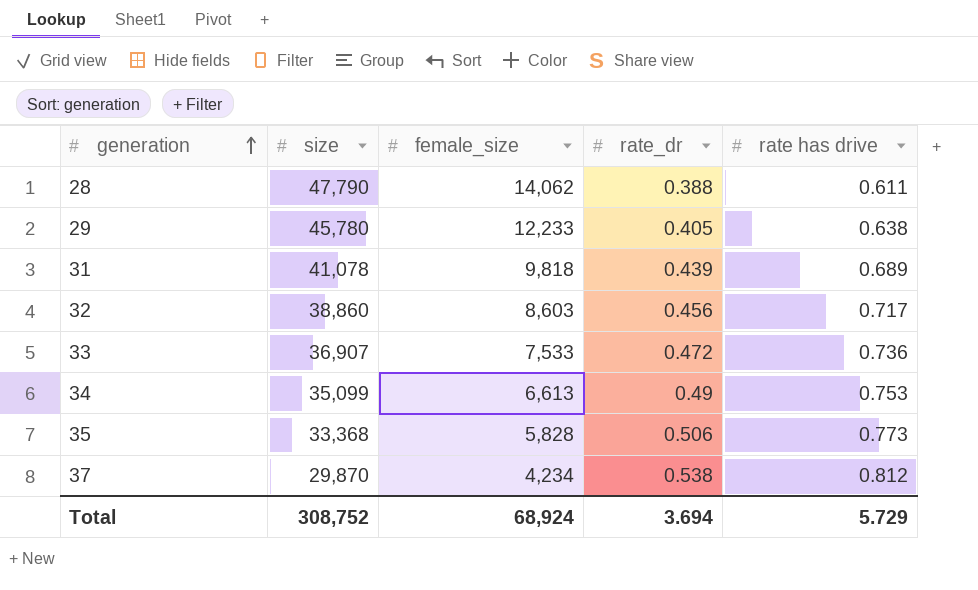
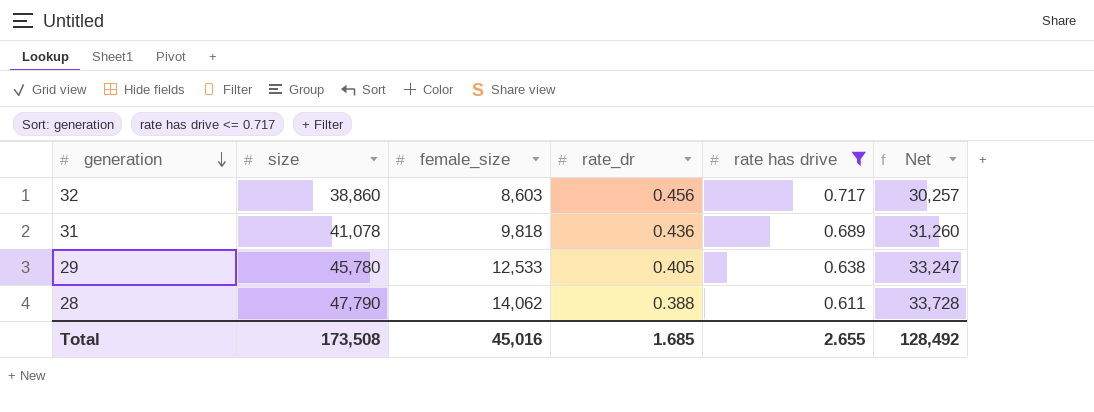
filter: none -> rate has drive <= 0.717
row order: generation ascending -> generation descending
column Net | formula: none -> [size] - [female_size]
31 | rate_dr: 0.439 -> 0.436
29 | female_size: 12,233 -> 12,533
Total | size: 308,752 -> 173,508
Total | female_size: 68,924 -> 45,016
Total | rate_dr: 3.694 -> 1.685
Total | rate has drive: 5.729 -> 2.655

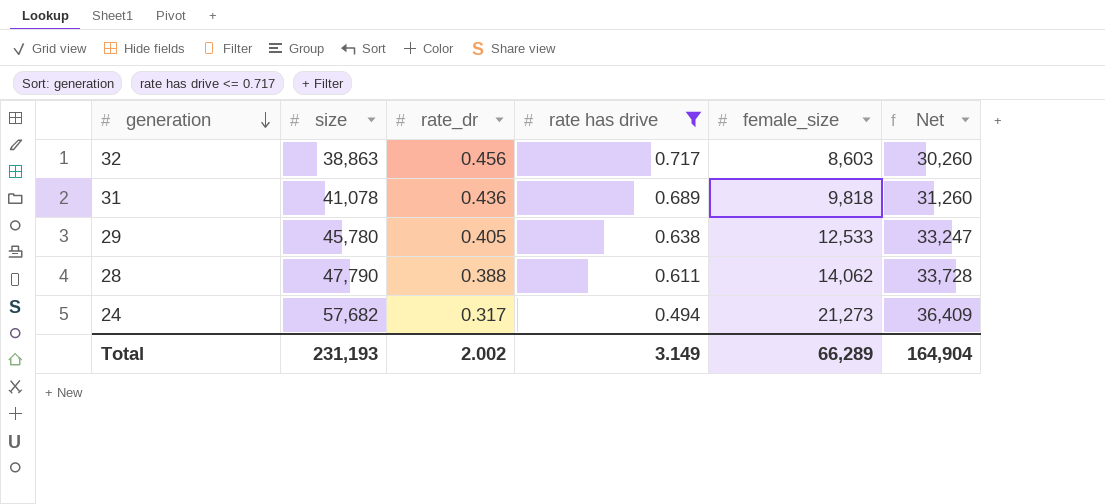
column female_size | position: 3 -> 5
32 | size: 38,860 -> 38,863
32 | Net: 30,257 -> 30,260
row 24: none -> 57,682 | 0.317 | 0.494 | 21,273 | 36,409
Total | size: 173,508 -> 231,193
Total | rate_dr: 1.685 -> 2.002
Total | rate has drive: 2.655 -> 3.149
Total | female_size: 45,016 -> 66,289
Total | Net: 128,492 -> 164,904

